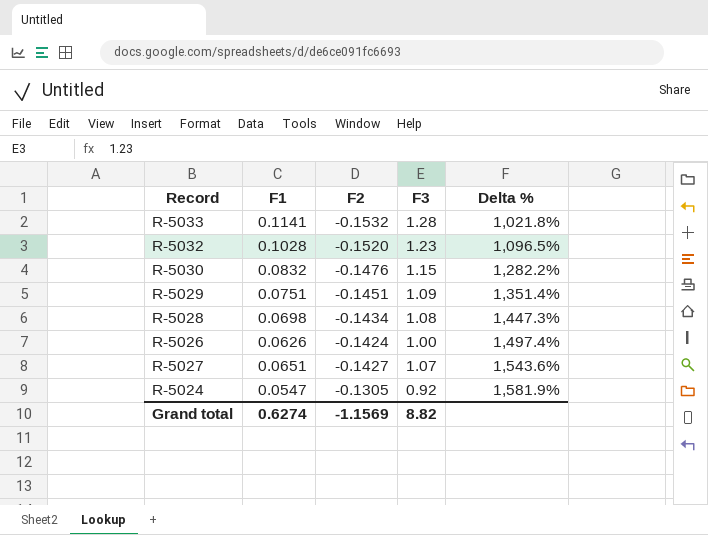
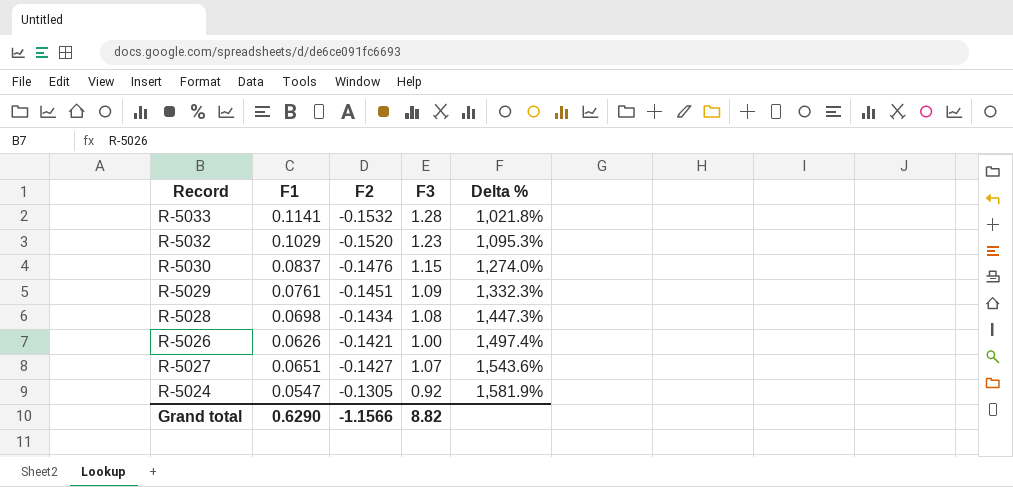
R-5032 | F1: 0.1028 -> 0.1029
R-5032 | Delta %: 1,096.5% -> 1,095.3%
R-5030 | F1: 0.0832 -> 0.0837
R-5030 | Delta %: 1,282.2% -> 1,274.0%
R-5029 | F1: 0.0751 -> 0.0761
R-5029 | Delta %: 1,351.4% -> 1,332.3%
R-5026 | F2: -0.1424 -> -0.1421
Grand total | F1: 0.6274 -> 0.6290
Grand total | F2: -1.1569 -> -1.1566

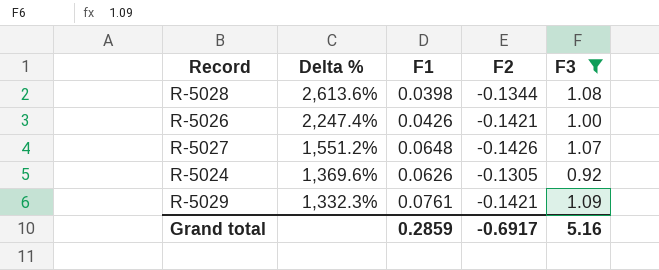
filter: none -> F3 <= 1.09
row order: Delta % ascending -> Delta % descending
column Delta % | position: 5 -> 2
R-5028 | Delta %: 1,447.3% -> 2,613.6%
R-5028 | F1: 0.0698 -> 0.0398
R-5028 | F2: -0.1434 -> -0.1344
R-5026 | Delta %: 1,497.4% -> 2,247.4%
R-5026 | F1: 0.0626 -> 0.0426
R-5027 | Delta %: 1,543.6% -> 1,551.2%
R-5027 | F1: 0.0651 -> 0.0648
R-5027 | F2: -0.1427 -> -0.1426
R-5024 | Delta %: 1,581.9% -> 1,369.6%
R-5024 | F1: 0.0547 -> 0.0626
R-5029 | F2: -0.1451 -> -0.1421
Grand total | F1: 0.6290 -> 0.2859
Grand total | F2: -1.1566 -> -0.6917
Grand total | F3: 8.82 -> 5.16

